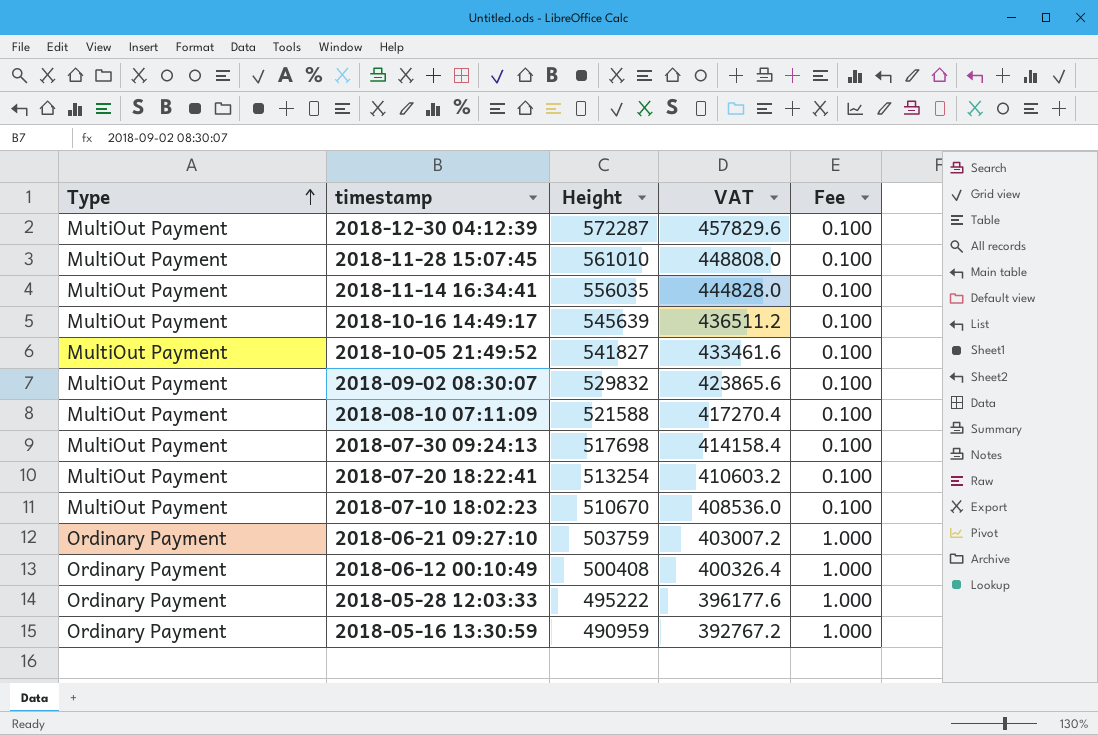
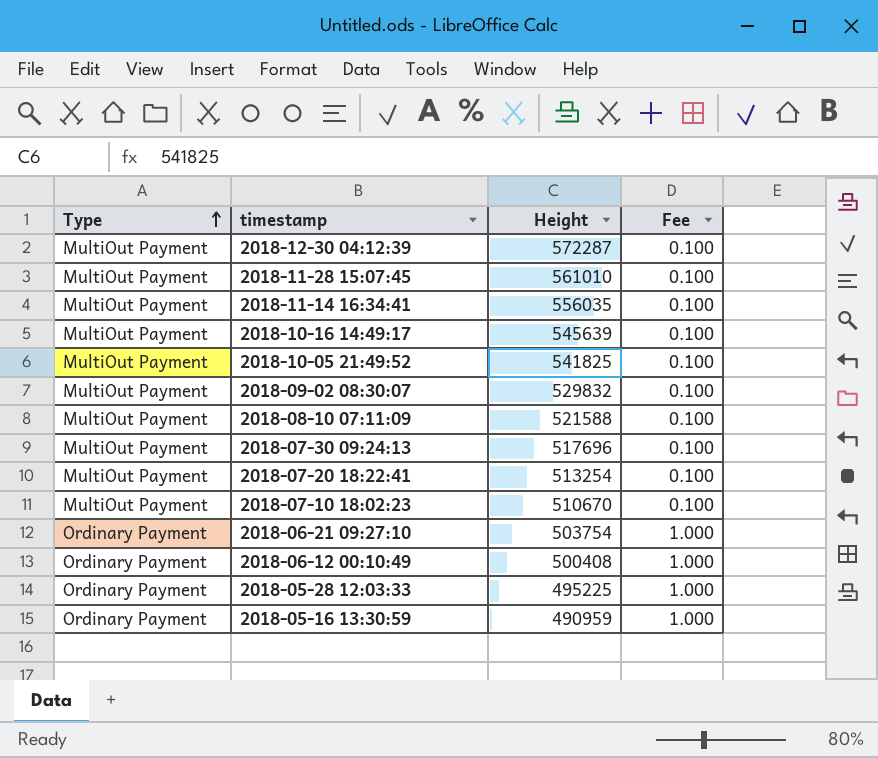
column VAT | formula: [Height] * 0.8 -> none
2018-10-05 21:49:52 | Height: 541827 -> 541825
2018-07-30 09:24:13 | Height: 517698 -> 517696
2018-06-21 09:27:10 | Height: 503759 -> 503754
2018-05-28 12:03:33 | Height: 495222 -> 495225

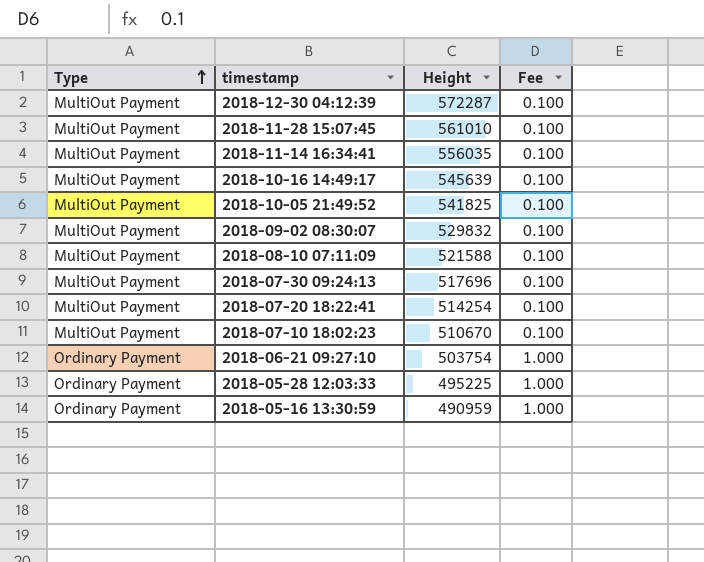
row 2018-06-12 00:10:49: Ordinary Payment | 500408 | 1.000 -> none
2018-07-20 18:22:41 | Height: 513254 -> 514254

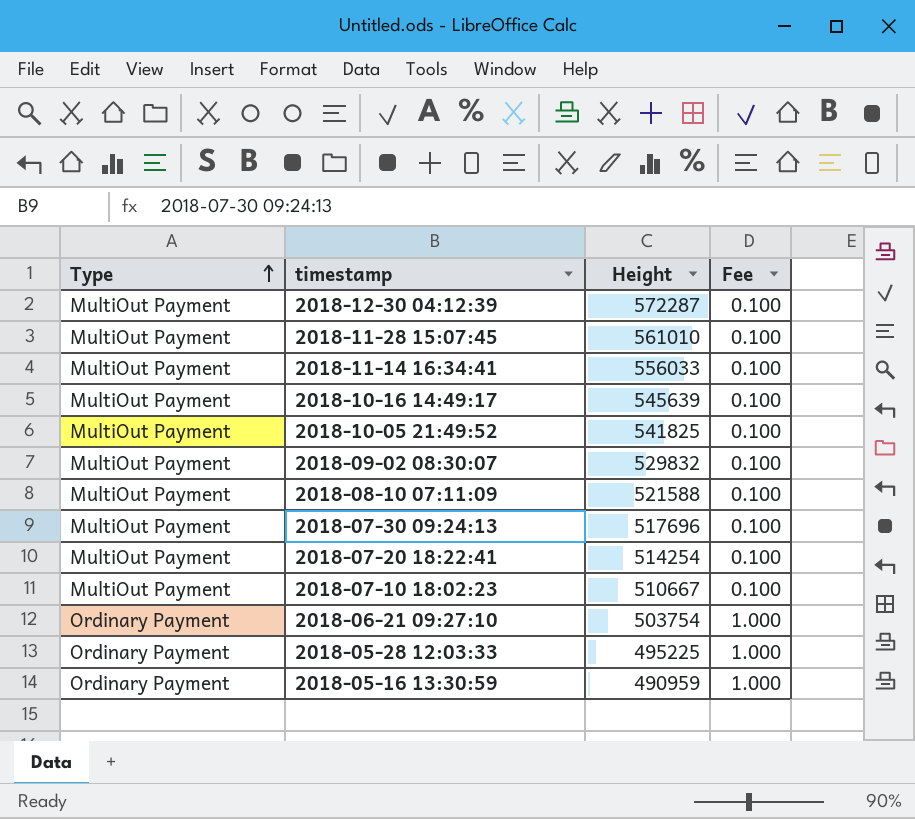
2018-11-14 16:34:41 | Height: 556035 -> 556033
2018-07-10 18:02:23 | Height: 510670 -> 510667

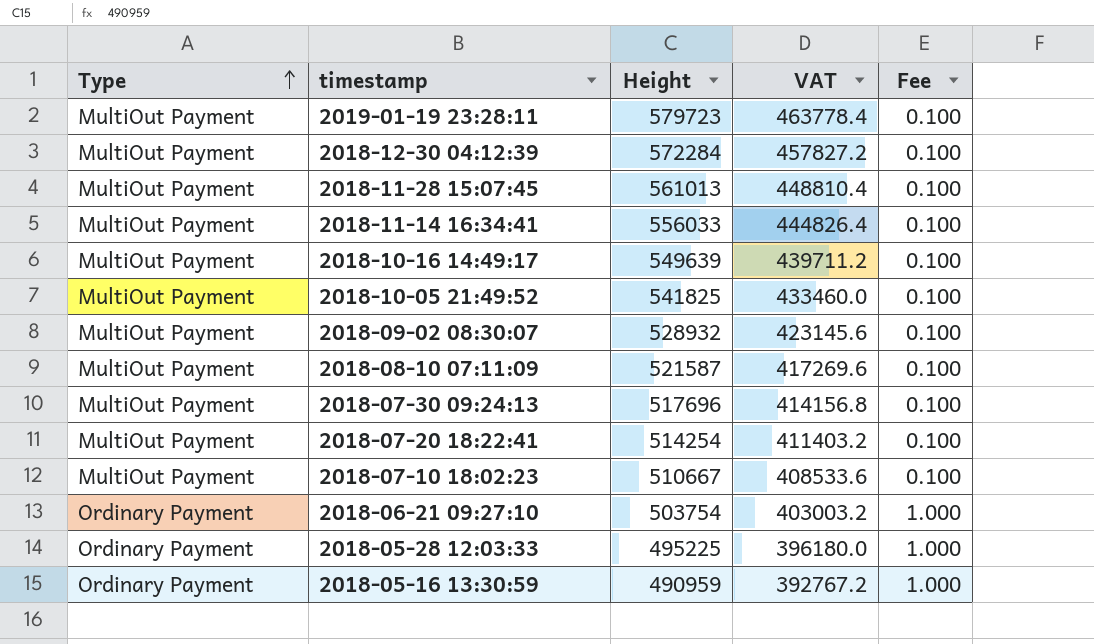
column VAT | formula: none -> [Height] * 0.8
row 2019-01-19 23:28:11: none -> MultiOut Payment | 579723 | 463778.4 | 0.100
2018-12-30 04:12:39 | Height: 572287 -> 572284
2018-11-28 15:07:45 | Height: 561010 -> 561013
2018-10-16 14:49:17 | Height: 545639 -> 549639
2018-09-02 08:30:07 | Height: 529832 -> 528932
2018-08-10 07:11:09 | Height: 521588 -> 521587

